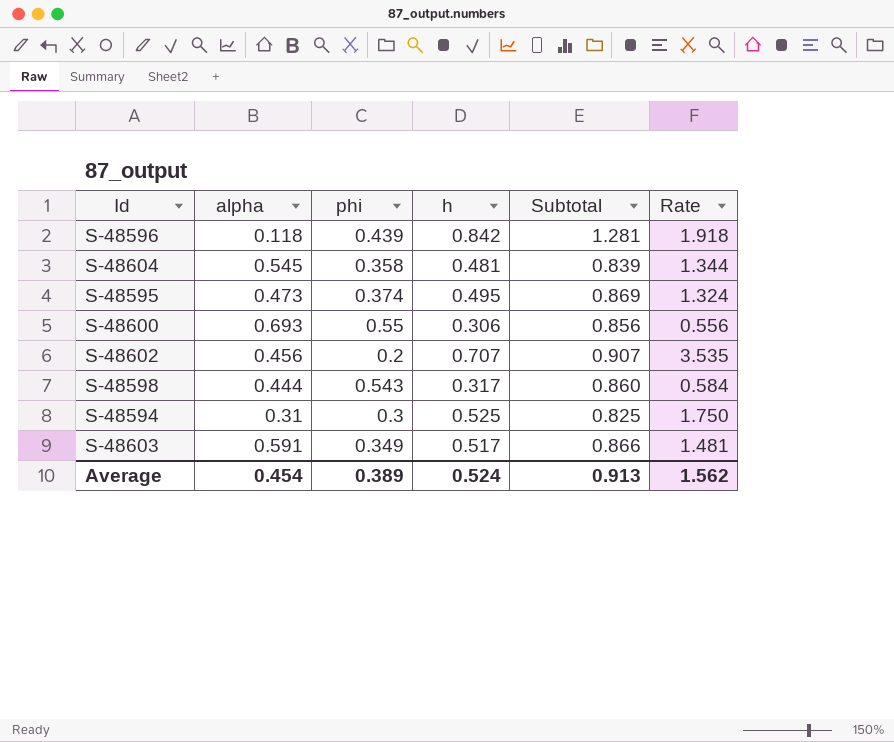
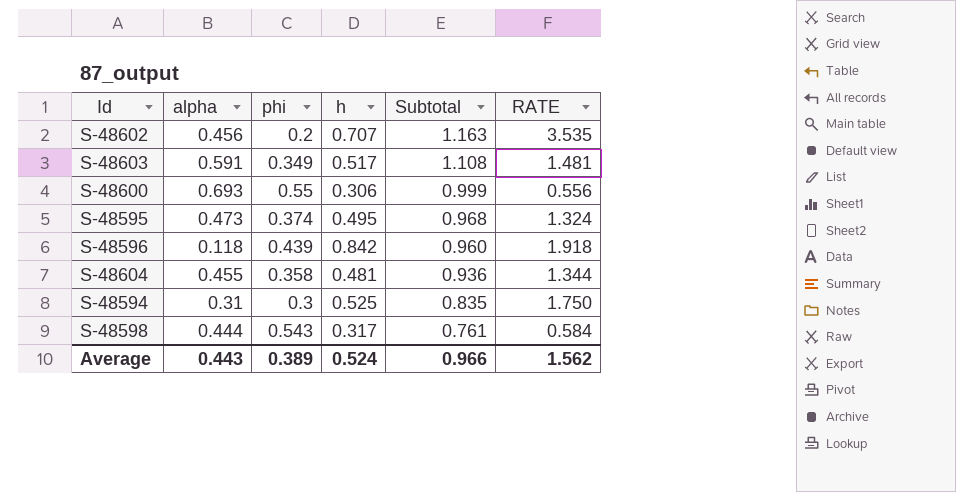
row order: none -> Subtotal descending
column Subtotal | formula: [phi] + [h] -> [alpha] + [h]
column name: Rate -> RATE
S-48604 | alpha: 0.545 -> 0.455
Average | alpha: 0.454 -> 0.443
Average | Subtotal: 0.913 -> 0.966

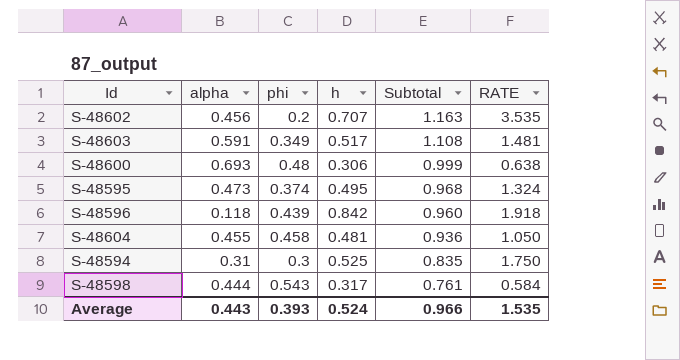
S-48600 | phi: 0.55 -> 0.48
S-48600 | RATE: 0.556 -> 0.638
S-48604 | phi: 0.358 -> 0.458
S-48604 | RATE: 1.344 -> 1.050
Average | phi: 0.389 -> 0.393
Average | RATE: 1.562 -> 1.535

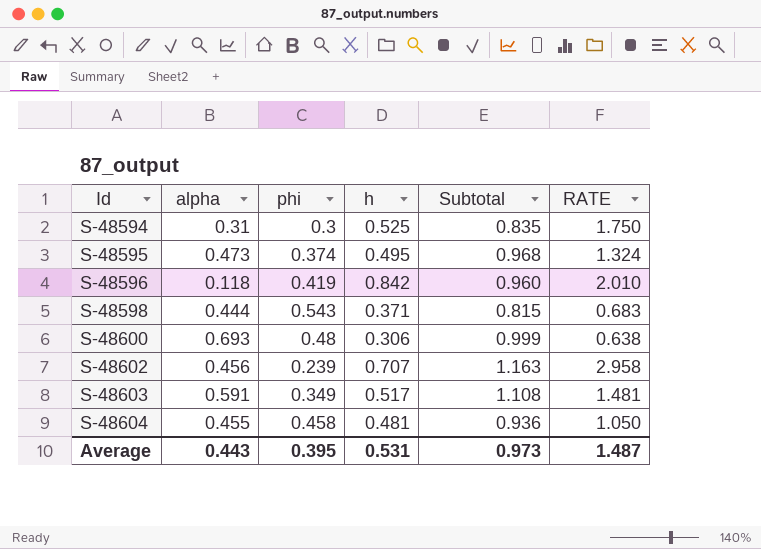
row order: Subtotal descending -> Id ascending
S-48596 | phi: 0.439 -> 0.419
S-48596 | RATE: 1.918 -> 2.010
S-48598 | h: 0.317 -> 0.371
S-48598 | Subtotal: 0.761 -> 0.815
S-48598 | RATE: 0.584 -> 0.683
S-48602 | phi: 0.2 -> 0.239
S-48602 | RATE: 3.535 -> 2.958
Average | phi: 0.393 -> 0.395
Average | h: 0.524 -> 0.531
Average | Subtotal: 0.966 -> 0.973
Average | RATE: 1.535 -> 1.487

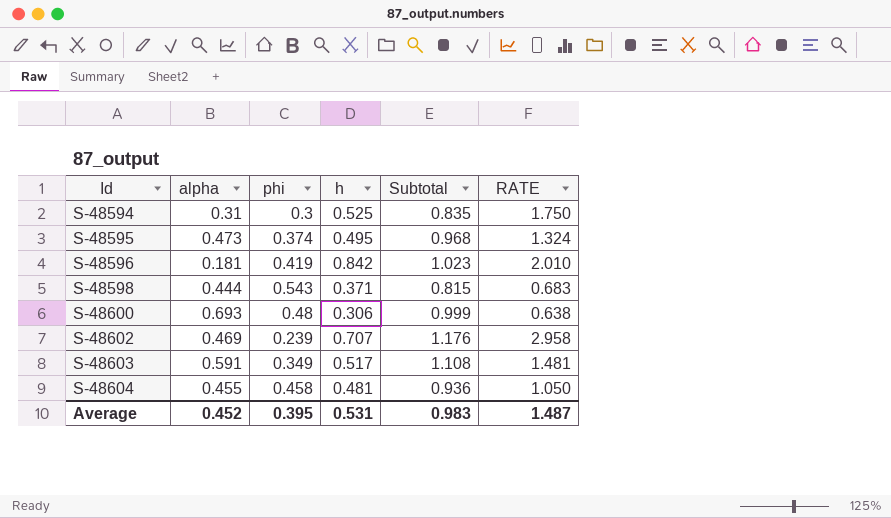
S-48596 | alpha: 0.118 -> 0.181
S-48596 | Subtotal: 0.960 -> 1.023
S-48602 | alpha: 0.456 -> 0.469
S-48602 | Subtotal: 1.163 -> 1.176
Average | alpha: 0.443 -> 0.452
Average | Subtotal: 0.973 -> 0.983

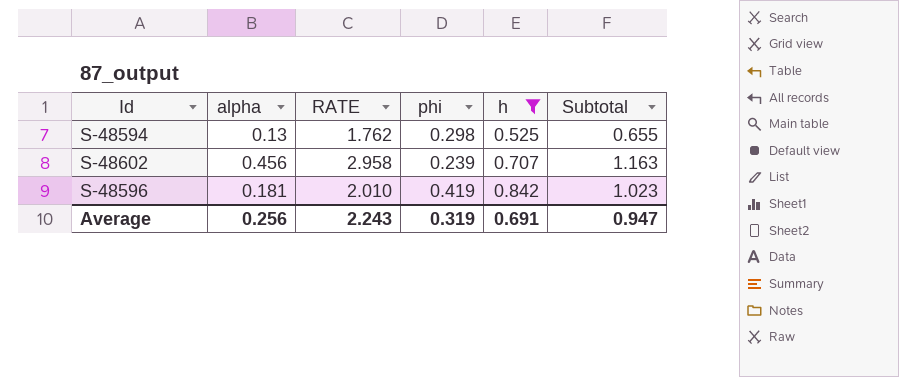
filter: none -> h >= 0.525
row order: Id ascending -> h ascending
column RATE | position: 6 -> 3
S-48594 | alpha: 0.31 -> 0.13
S-48594 | RATE: 1.750 -> 1.762
S-48594 | phi: 0.3 -> 0.298
S-48594 | Subtotal: 0.835 -> 0.655
S-48602 | alpha: 0.469 -> 0.456
S-48602 | Subtotal: 1.176 -> 1.163
Average | alpha: 0.452 -> 0.256
Average | RATE: 1.487 -> 2.243
Average | phi: 0.395 -> 0.319
Average | h: 0.531 -> 0.691
Average | Subtotal: 0.983 -> 0.947

